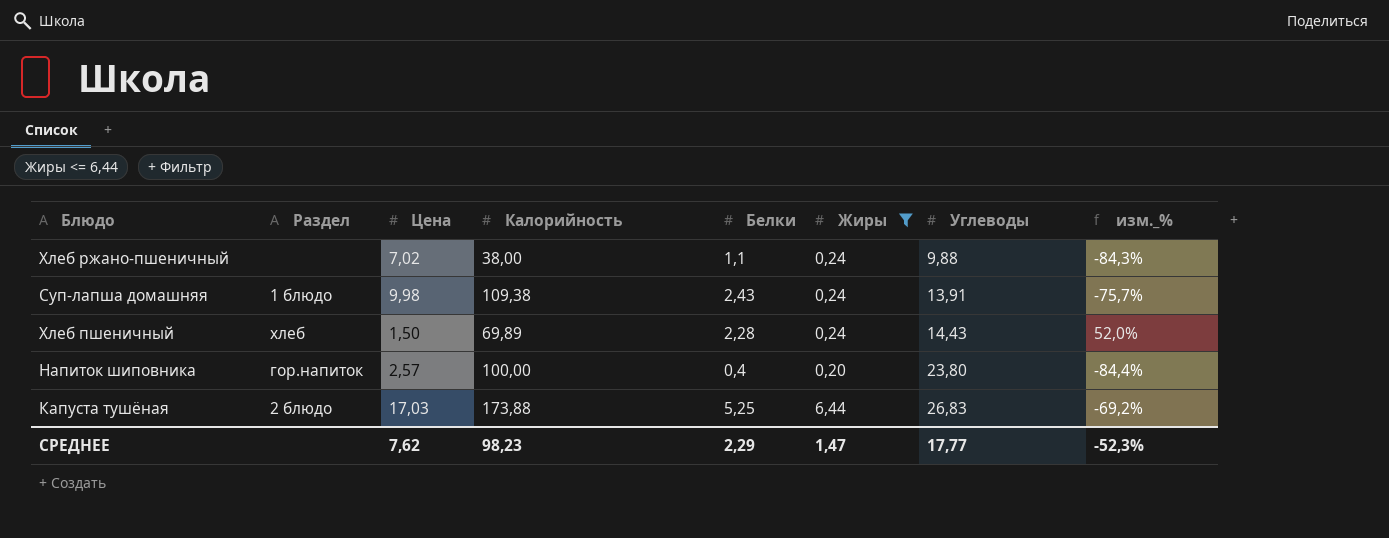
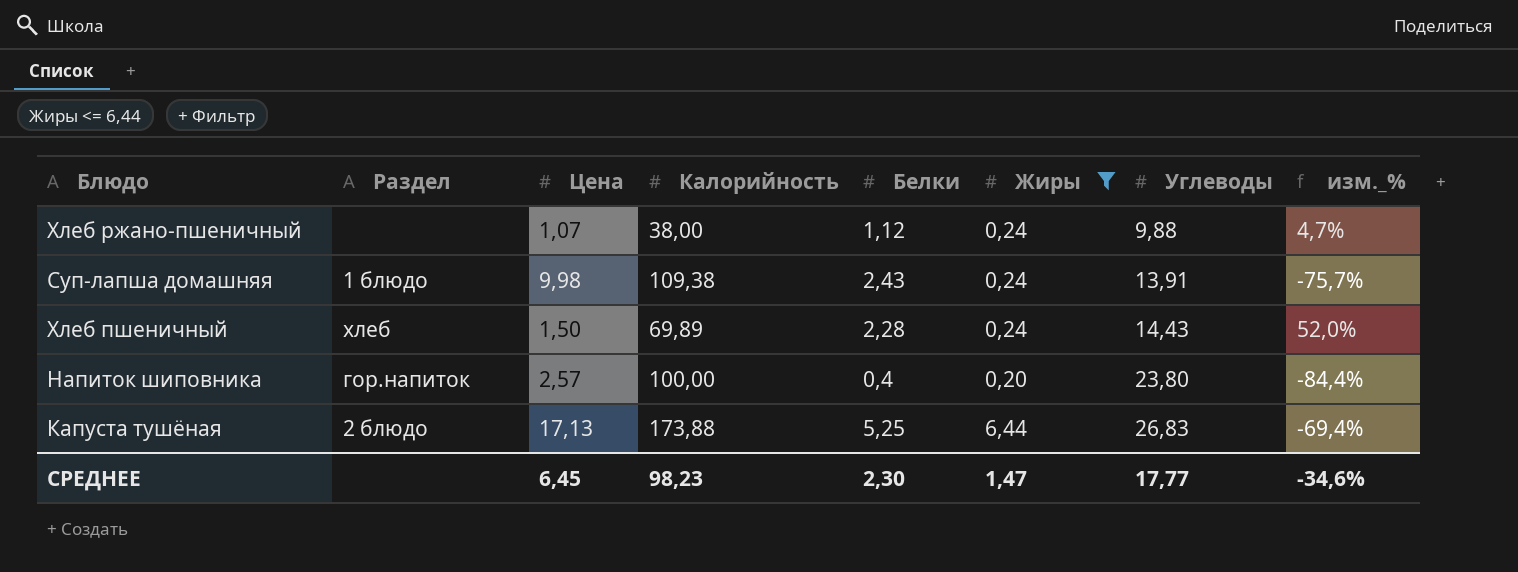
Хлеб ржано-пшеничный | Цена: 7,02 -> 1,07
Хлеб ржано-пшеничный | Белки: 1,1 -> 1,12
Хлеб ржано-пшеничный | изм._%: -84,3% -> 4,7%
Капуста тушёная | Цена: 17,03 -> 17,13
Капуста тушёная | изм._%: -69,2% -> -69,4%
СРЕДНЕЕ | Цена: 7,62 -> 6,45
СРЕДНЕЕ | Белки: 2,29 -> 2,30
СРЕДНЕЕ | изм._%: -52,3% -> -34,6%

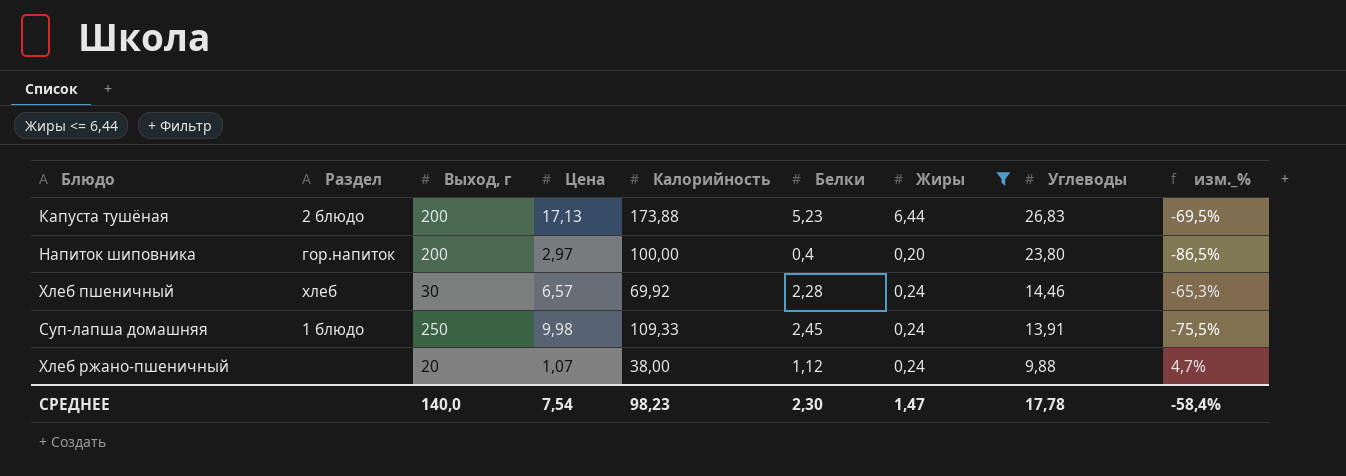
row order: Углеводы ascending -> Углеводы descending
column Выход, г | position: none -> 3
Капуста тушёная | Белки: 5,25 -> 5,23
Капуста тушёная | изм._%: -69,4% -> -69,5%
Напиток шиповника | Цена: 2,57 -> 2,97
Напиток шиповника | изм._%: -84,4% -> -86,5%
Хлеб пшеничный | Цена: 1,50 -> 6,57
Хлеб пшеничный | Калорийность: 69,89 -> 69,92
Хлеб пшеничный | Углеводы: 14,43 -> 14,46
Хлеб пшеничный | изм._%: 52,0% -> -65,3%
Суп-лапша домашняя | Калорийность: 109,38 -> 109,33
Суп-лапша домашняя | Белки: 2,43 -> 2,45
Суп-лапша домашняя | изм._%: -75,7% -> -75,5%
СРЕДНЕЕ | Цена: 6,45 -> 7,54
СРЕДНЕЕ | Углеводы: 17,77 -> 17,78
СРЕДНЕЕ | изм._%: -34,6% -> -58,4%

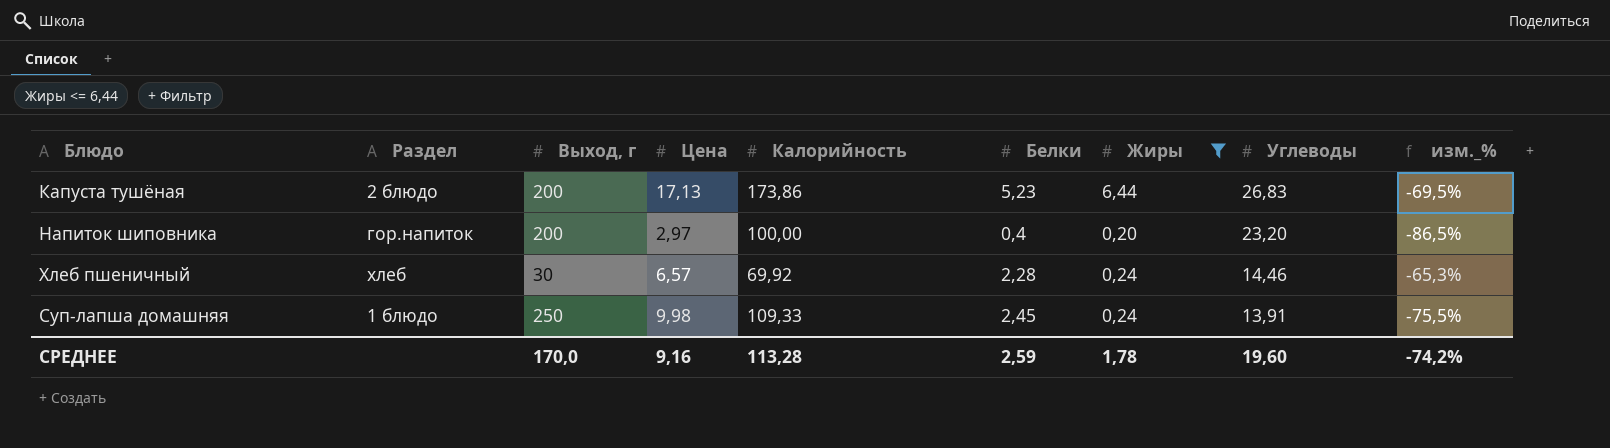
row Хлеб ржано-пшеничный: none | 20 | 1,07 | 38,00 | 1,12 | 0,24 | 9,88 | 4,7% -> none
Капуста тушёная | Калорийность: 173,88 -> 173,86
Напиток шиповника | Углеводы: 23,80 -> 23,20
СРЕДНЕЕ | Выход, г: 140,0 -> 170,0
СРЕДНЕЕ | Цена: 7,54 -> 9,16
СРЕДНЕЕ | Калорийность: 98,23 -> 113,28
СРЕДНЕЕ | Белки: 2,30 -> 2,59
СРЕДНЕЕ | Жиры: 1,47 -> 1,78
СРЕДНЕЕ | Углеводы: 17,78 -> 19,60
СРЕДНЕЕ | изм._%: -58,4% -> -74,2%

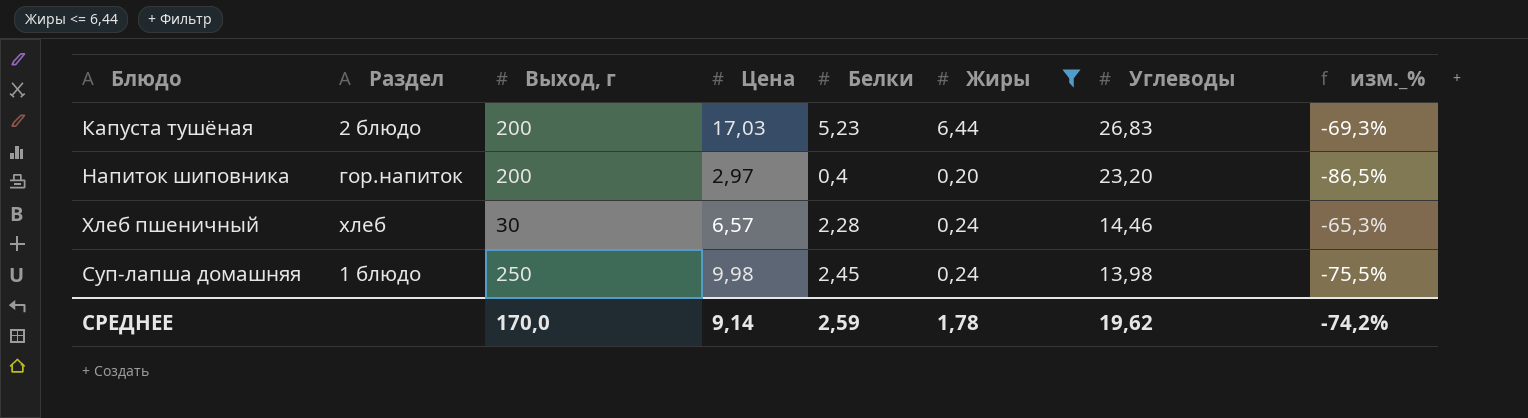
column Калорийность | position: 5 -> none
Капуста тушёная | Цена: 17,13 -> 17,03
Капуста тушёная | изм._%: -69,5% -> -69,3%
Суп-лапша домашняя | Углеводы: 13,91 -> 13,98
СРЕДНЕЕ | Цена: 9,16 -> 9,14
СРЕДНЕЕ | Углеводы: 19,60 -> 19,62

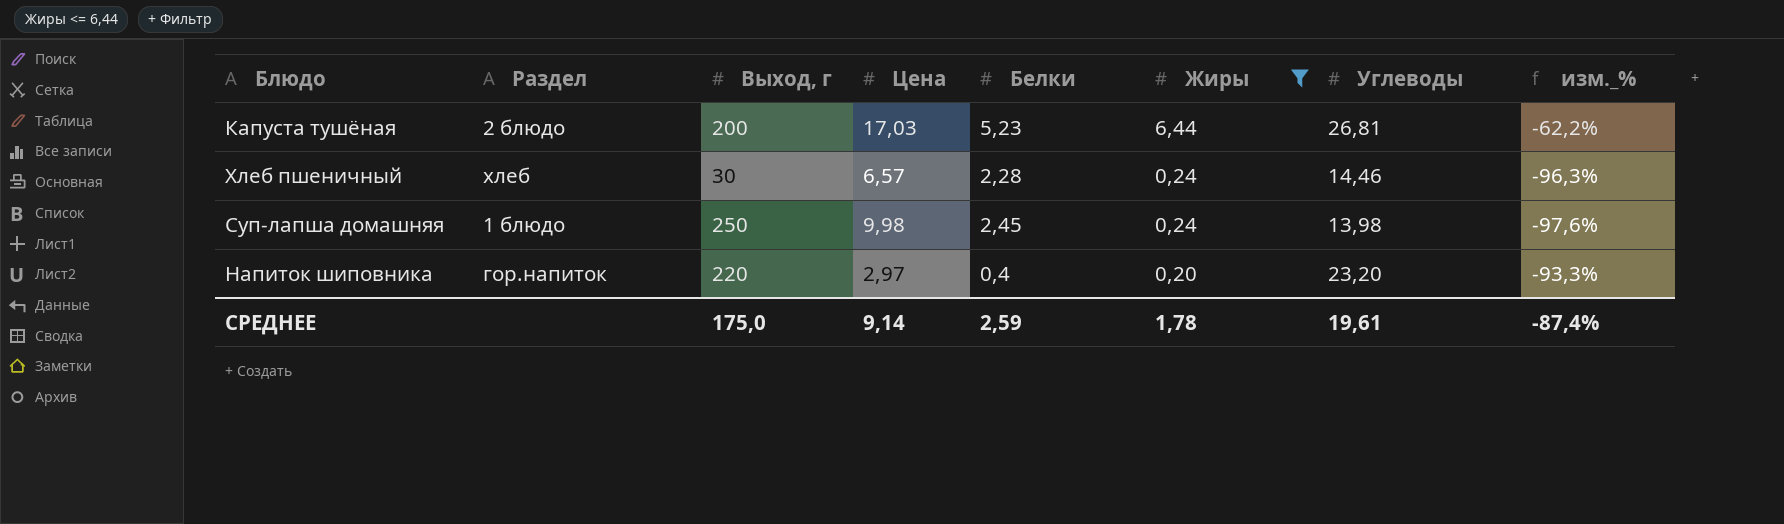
row order: Углеводы descending -> Жиры descending
column изм._% | formula: ([Белки] - [Цена]) / [Цена] -> ([Жиры] - [Цена]) / [Цена]
Капуста тушёная | Углеводы: 26,83 -> 26,81
Напиток шиповника | Выход, г: 200 -> 220
СРЕДНЕЕ | Выход, г: 170,0 -> 175,0
СРЕДНЕЕ | Углеводы: 19,62 -> 19,61
СРЕДНЕЕ | изм._%: -74,2% -> -87,4%

